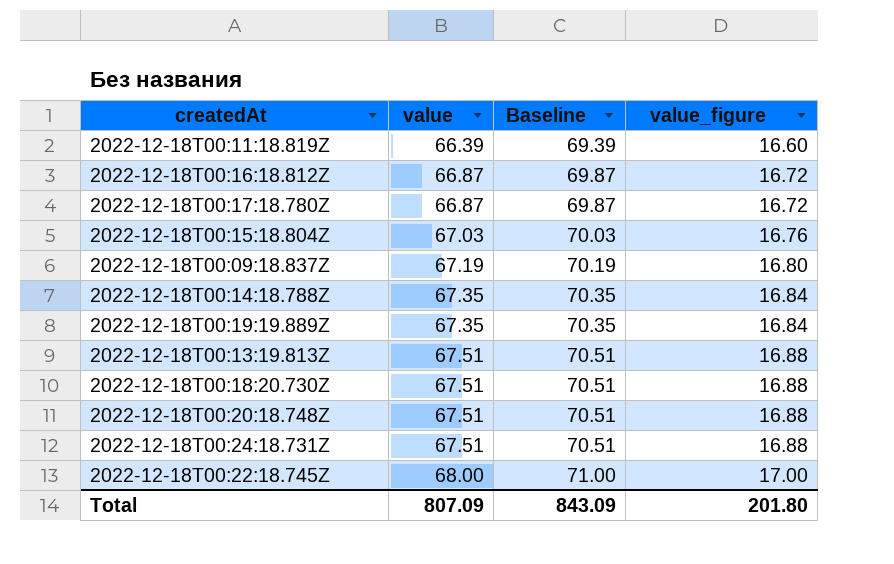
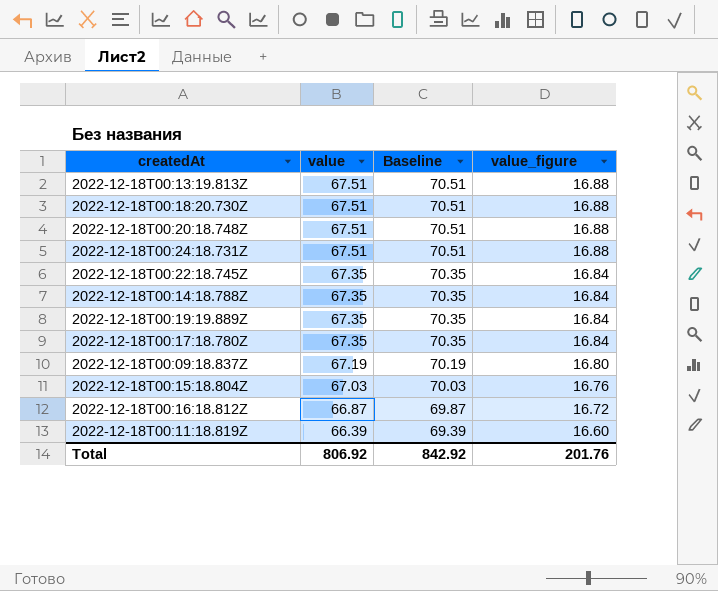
row order: value ascending -> value descending
2022-12-18T00:22:18.745Z | value: 68.00 -> 67.35
2022-12-18T00:22:18.745Z | Baseline: 71.00 -> 70.35
2022-12-18T00:22:18.745Z | value_figure: 17.00 -> 16.84
2022-12-18T00:17:18.780Z | value: 66.87 -> 67.35
2022-12-18T00:17:18.780Z | Baseline: 69.87 -> 70.35
2022-12-18T00:17:18.780Z | value_figure: 16.72 -> 16.84
Total | value: 807.09 -> 806.92
Total | Baseline: 843.09 -> 842.92
Total | value_figure: 201.80 -> 201.76

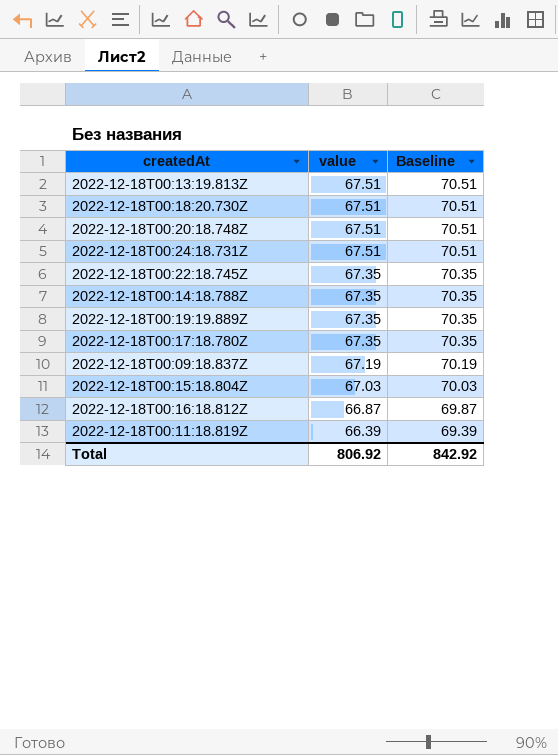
column value_figure | formula: [value] * 0.25 -> none

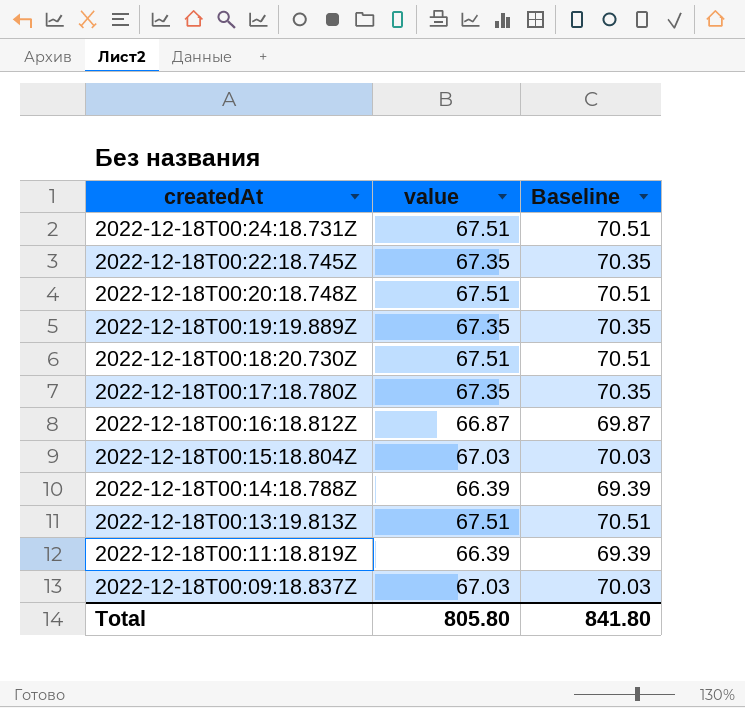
row order: value descending -> createdAt descending
2022-12-18T00:14:18.788Z | value: 67.35 -> 66.39
2022-12-18T00:14:18.788Z | Baseline: 70.35 -> 69.39
2022-12-18T00:09:18.837Z | value: 67.19 -> 67.03
2022-12-18T00:09:18.837Z | Baseline: 70.19 -> 70.03
Total | value: 806.92 -> 805.80
Total | Baseline: 842.92 -> 841.80

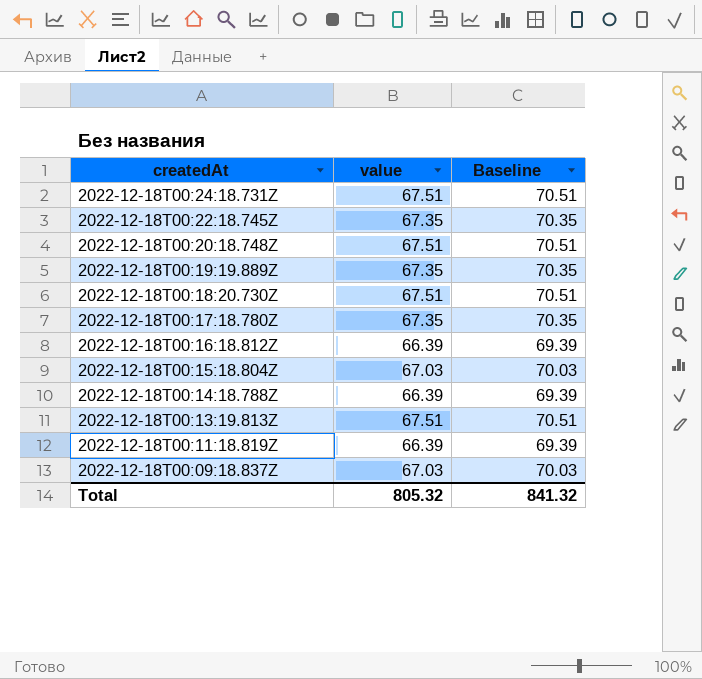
2022-12-18T00:16:18.812Z | value: 66.87 -> 66.39
2022-12-18T00:16:18.812Z | Baseline: 69.87 -> 69.39
Total | value: 805.80 -> 805.32
Total | Baseline: 841.80 -> 841.32

